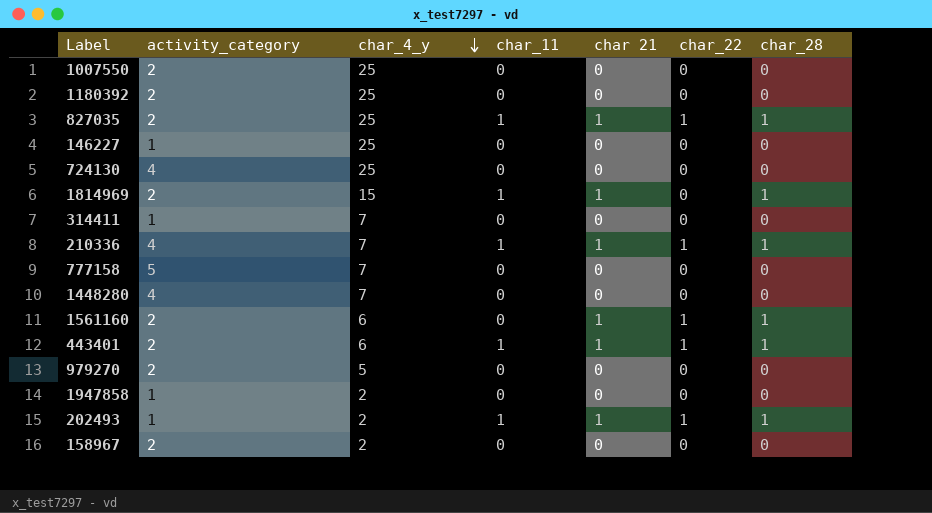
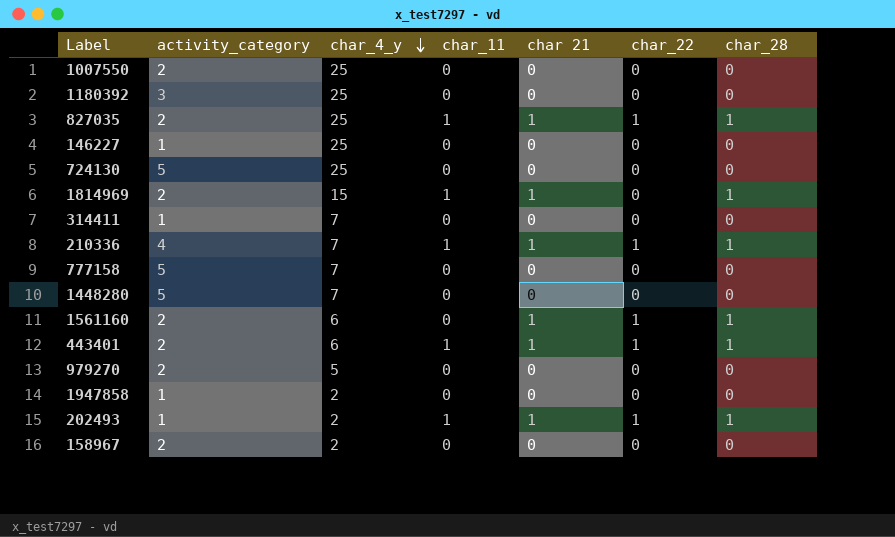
1180392 | activity_category: 2 -> 3
724130 | activity_category: 4 -> 5
1448280 | activity_category: 4 -> 5

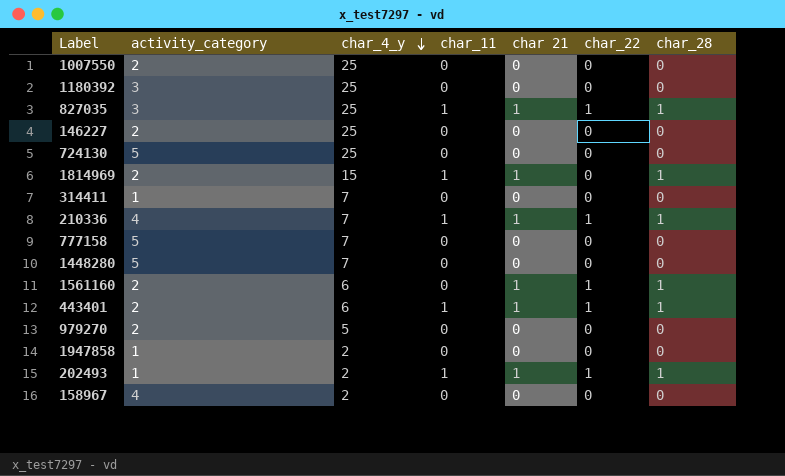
827035 | activity_category: 2 -> 3
146227 | activity_category: 1 -> 2
158967 | activity_category: 2 -> 4

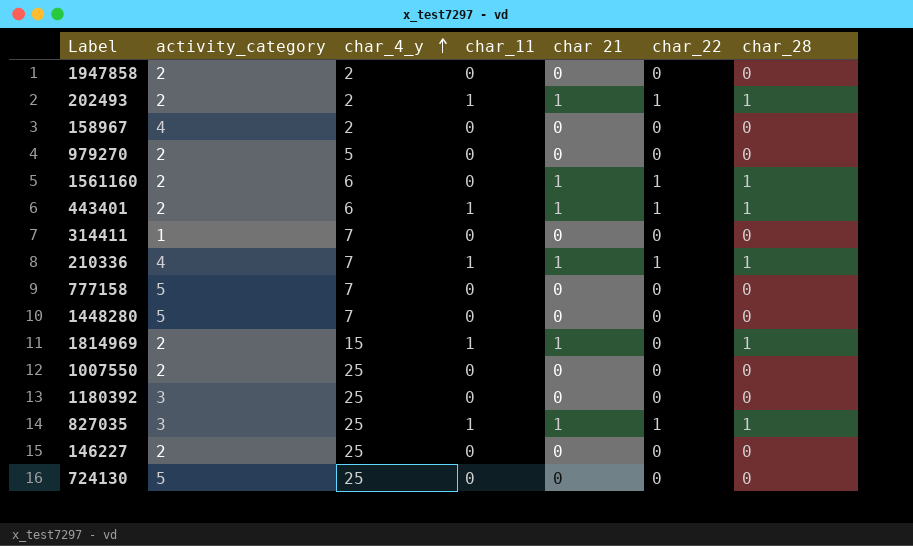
row order: char_4_y descending -> char_4_y ascending
1947858 | activity_category: 1 -> 2
202493 | activity_category: 1 -> 2

